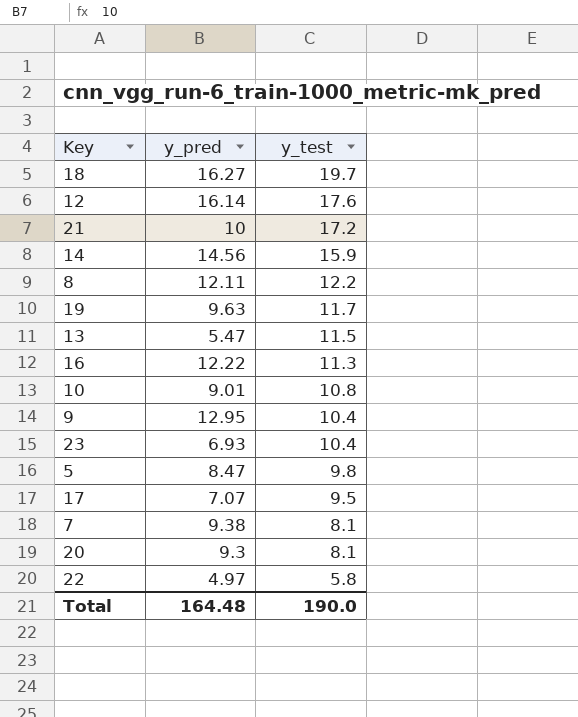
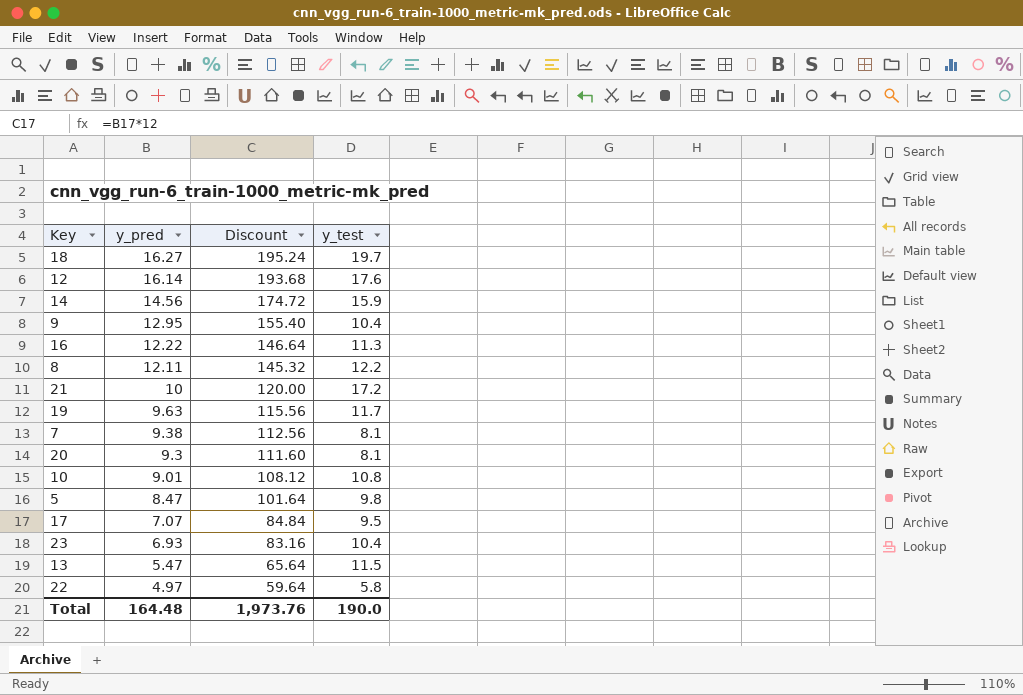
row order: y_test descending -> y_pred descending
column Discount | formula: none -> [y_pred] * 12

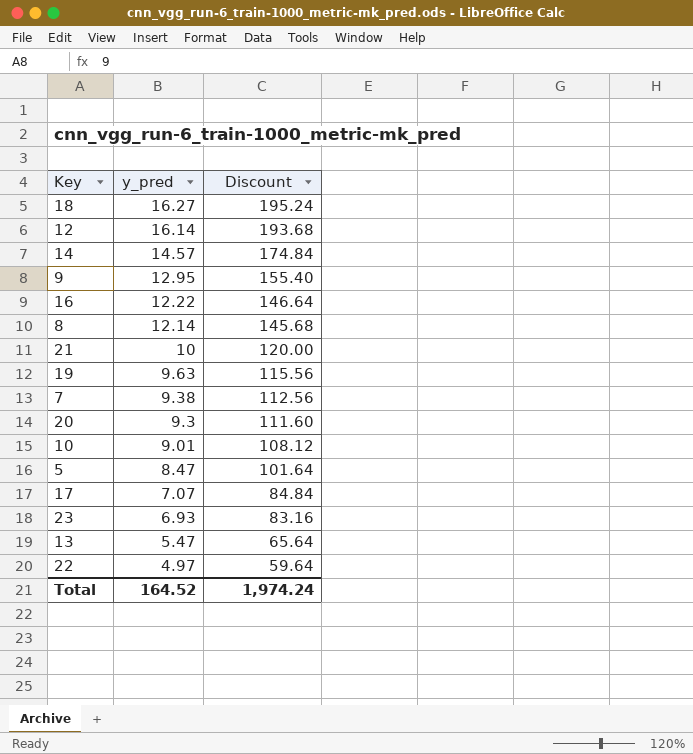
column y_test | position: 4 -> none
14 | y_pred: 14.56 -> 14.57
14 | Discount: 174.72 -> 174.84
8 | y_pred: 12.11 -> 12.14
8 | Discount: 145.32 -> 145.68
Total | y_pred: 164.48 -> 164.52
Total | Discount: 1,973.76 -> 1,974.24

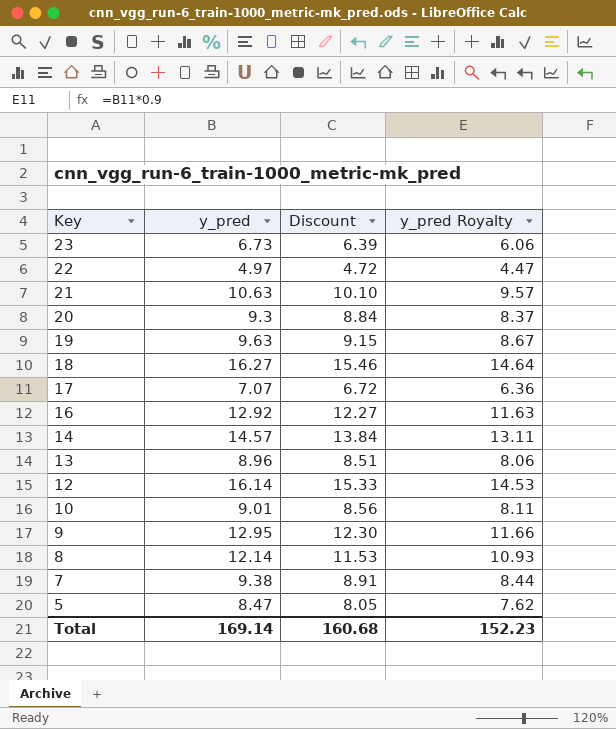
row order: y_pred descending -> Key descending
column Discount | formula: [y_pred] * 12 -> [y_pred] * 0.95
column y_pred Royalty | formula: none -> [y_pred] * 0.9
23 | y_pred: 6.93 -> 6.73
21 | y_pred: 10 -> 10.63
16 | y_pred: 12.22 -> 12.92
13 | y_pred: 5.47 -> 8.96
Total | y_pred: 164.52 -> 169.14
Total | Discount: 1,974.24 -> 160.68

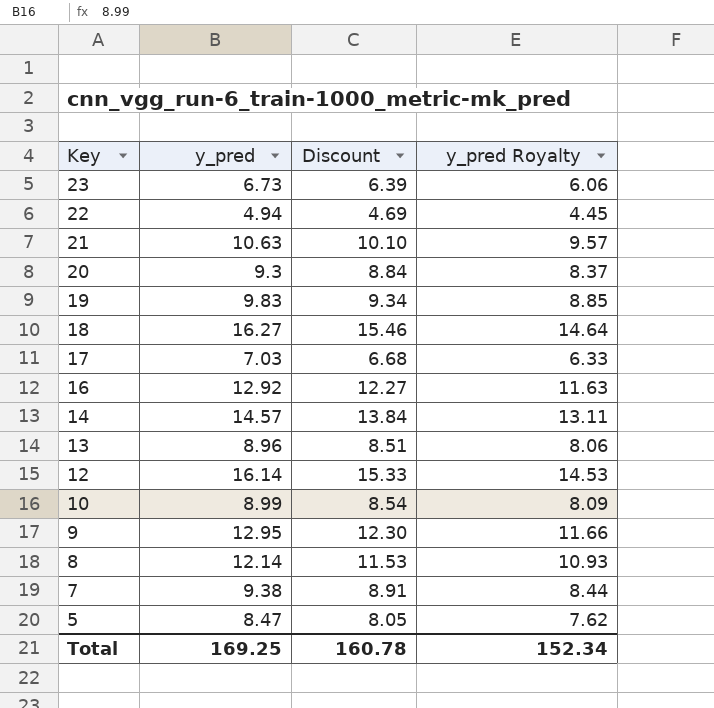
22 | y_pred: 4.97 -> 4.94
22 | Discount: 4.72 -> 4.69
22 | y_pred Royalty: 4.47 -> 4.45
19 | y_pred: 9.63 -> 9.83
19 | Discount: 9.15 -> 9.34
19 | y_pred Royalty: 8.67 -> 8.85
17 | y_pred: 7.07 -> 7.03
17 | Discount: 6.72 -> 6.68
17 | y_pred Royalty: 6.36 -> 6.33
10 | y_pred: 9.01 -> 8.99
10 | Discount: 8.56 -> 8.54
10 | y_pred Royalty: 8.11 -> 8.09
Total | y_pred: 169.14 -> 169.25
Total | Discount: 160.68 -> 160.78
Total | y_pred Royalty: 152.23 -> 152.34

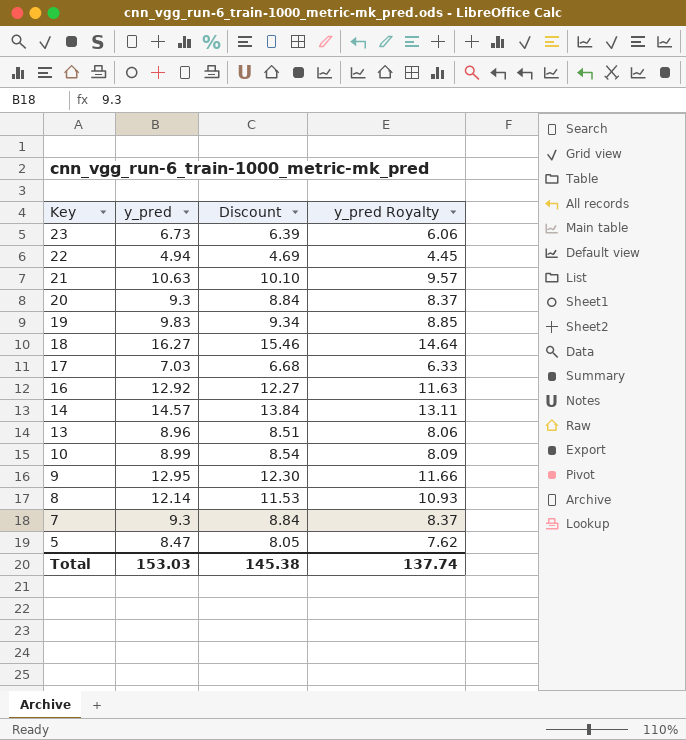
row 12: 16.14 | 15.33 | 14.53 -> none
7 | y_pred: 9.38 -> 9.3
7 | Discount: 8.91 -> 8.84
7 | y_pred Royalty: 8.44 -> 8.37
Total | y_pred: 169.25 -> 153.03
Total | Discount: 160.78 -> 145.38
Total | y_pred Royalty: 152.34 -> 137.74

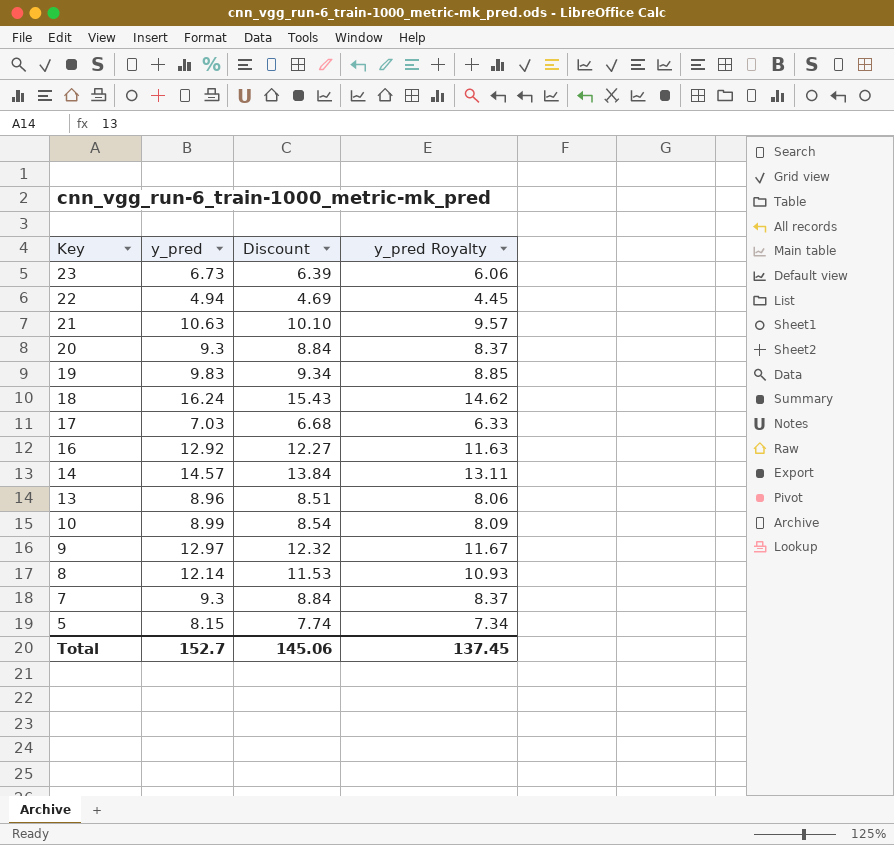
18 | y_pred: 16.27 -> 16.24
18 | Discount: 15.46 -> 15.43
18 | y_pred Royalty: 14.64 -> 14.62
9 | y_pred: 12.95 -> 12.97
9 | Discount: 12.30 -> 12.32
9 | y_pred Royalty: 11.66 -> 11.67
5 | y_pred: 8.47 -> 8.15
5 | Discount: 8.05 -> 7.74
5 | y_pred Royalty: 7.62 -> 7.34
Total | y_pred: 153.03 -> 152.7
Total | Discount: 145.38 -> 145.06
Total | y_pred Royalty: 137.74 -> 137.45

